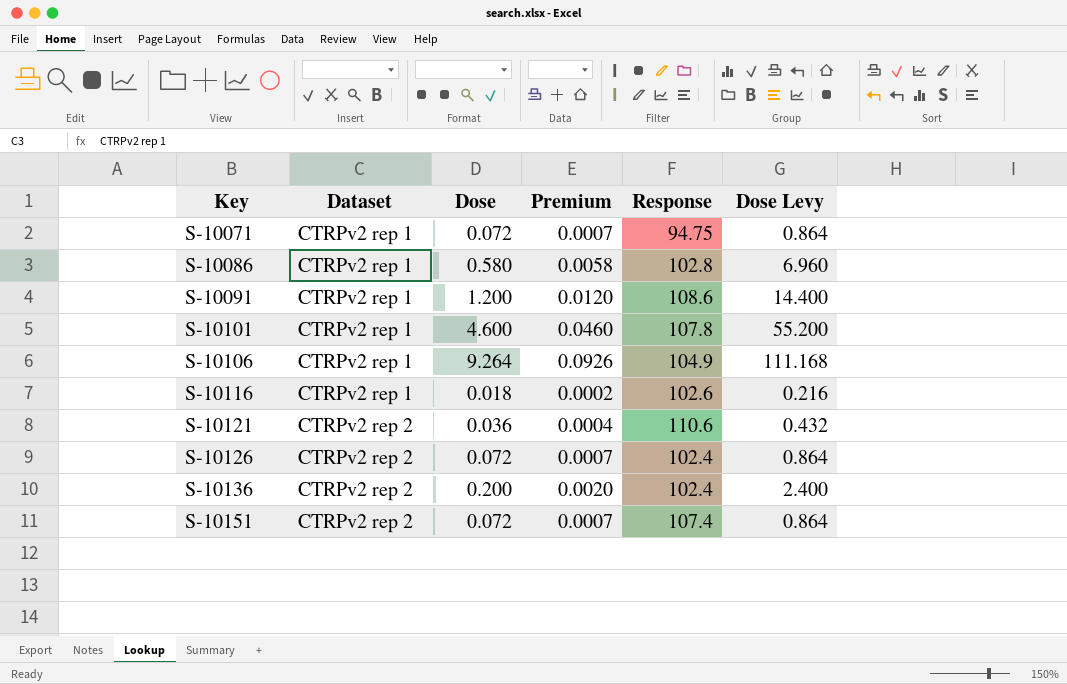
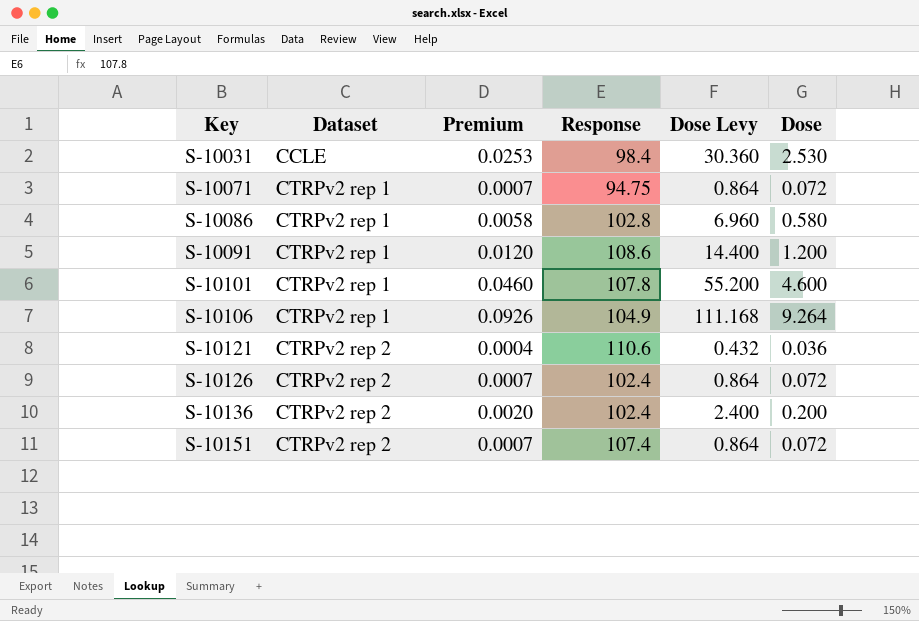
column Dose | position: 3 -> 6
row S-10116: CTRPv2 rep 1 | 0.018 | 0.0002 | 102.6 | 0.216 -> none
row S-10031: none -> CCLE | 0.0253 | 98.4 | 30.360 | 2.530

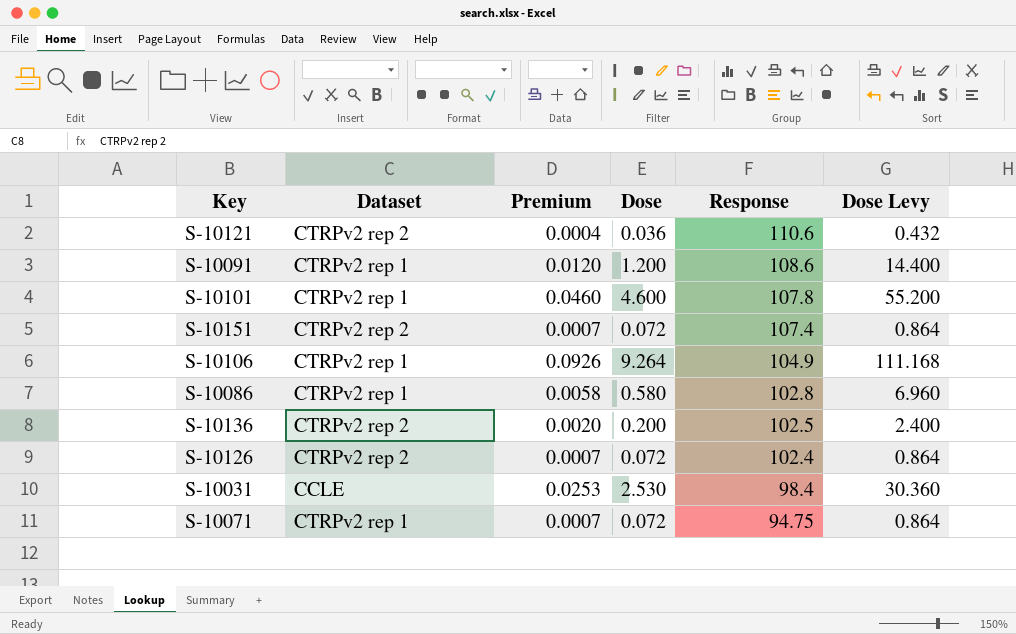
row order: Key ascending -> Response descending
column Dose | position: 6 -> 4
S-10136 | Response: 102.4 -> 102.5

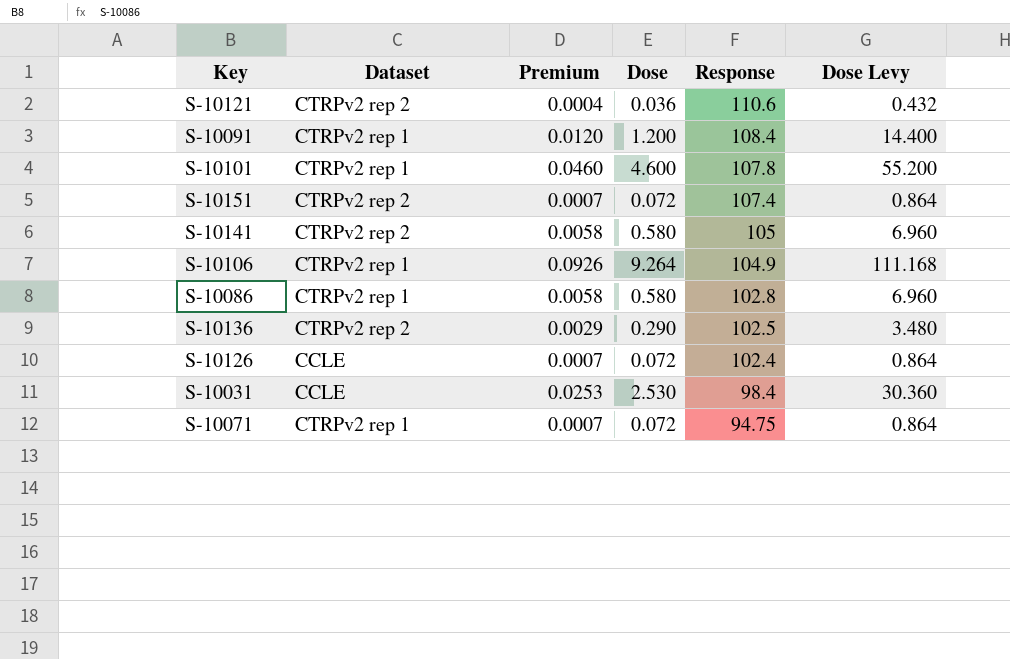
S-10091 | Response: 108.6 -> 108.4
row S-10141: none -> CTRPv2 rep 2 | 0.0058 | 0.580 | 105 | 6.960
S-10136 | Premium: 0.0020 -> 0.0029
S-10136 | Dose: 0.200 -> 0.290
S-10136 | Dose Levy: 2.400 -> 3.480
S-10126 | Dataset: CTRPv2 rep 2 -> CCLE

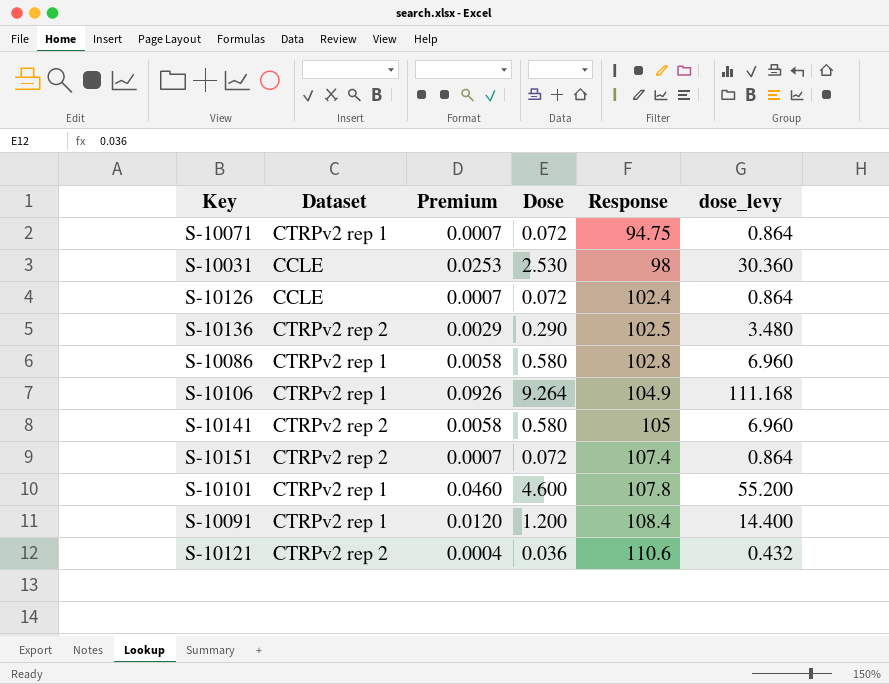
row order: Response descending -> Response ascending
column name: Dose Levy -> dose_levy
S-10031 | Response: 98.4 -> 98

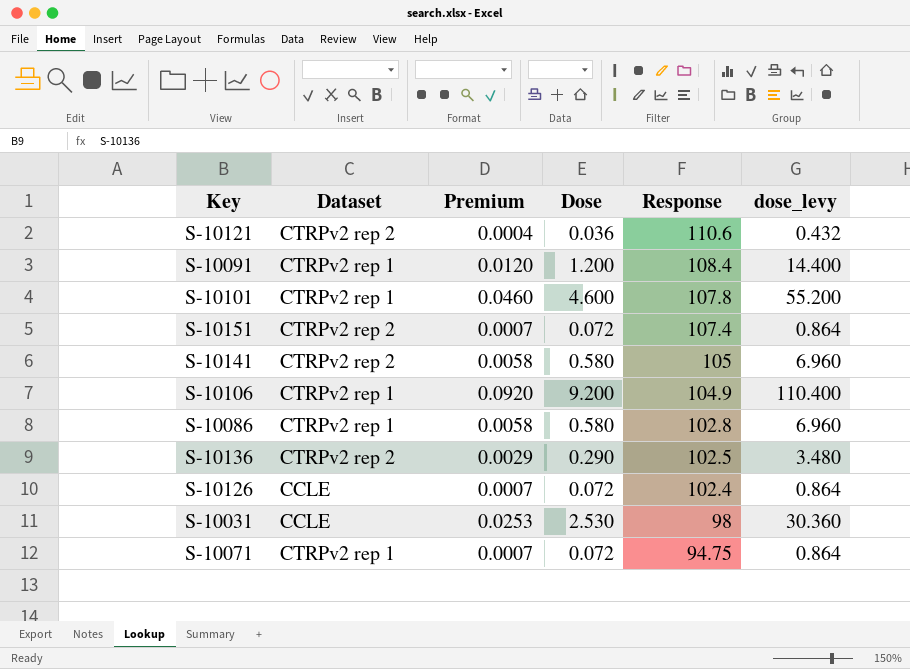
row order: Response ascending -> Response descending
S-10106 | Premium: 0.0926 -> 0.0920
S-10106 | Dose: 9.264 -> 9.200
S-10106 | dose_levy: 111.168 -> 110.400

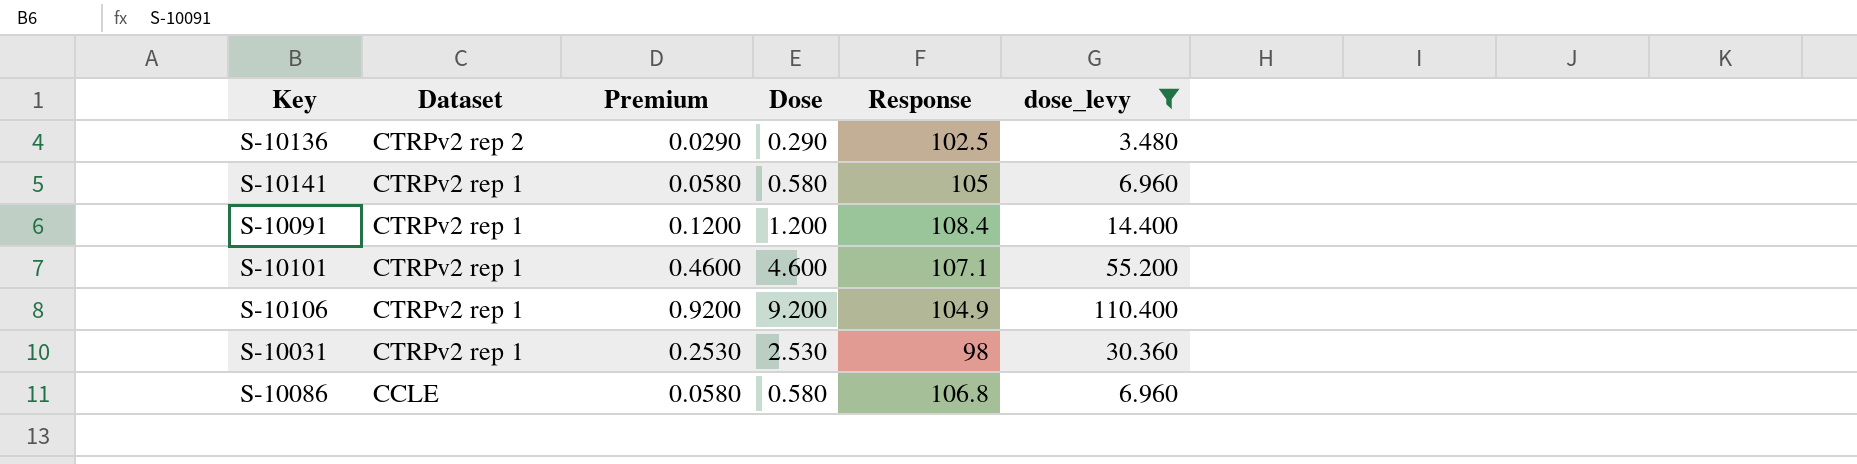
filter: none -> dose_levy >= 3.480
row order: Response descending -> Dataset descending
column Premium | formula: [Dose] * 0.01 -> [Dose] * 0.1
S-10141 | Dataset: CTRPv2 rep 2 -> CTRPv2 rep 1
S-10101 | Response: 107.8 -> 107.1
S-10031 | Dataset: CCLE -> CTRPv2 rep 1
S-10086 | Dataset: CTRPv2 rep 1 -> CCLE
S-10086 | Response: 102.8 -> 106.8

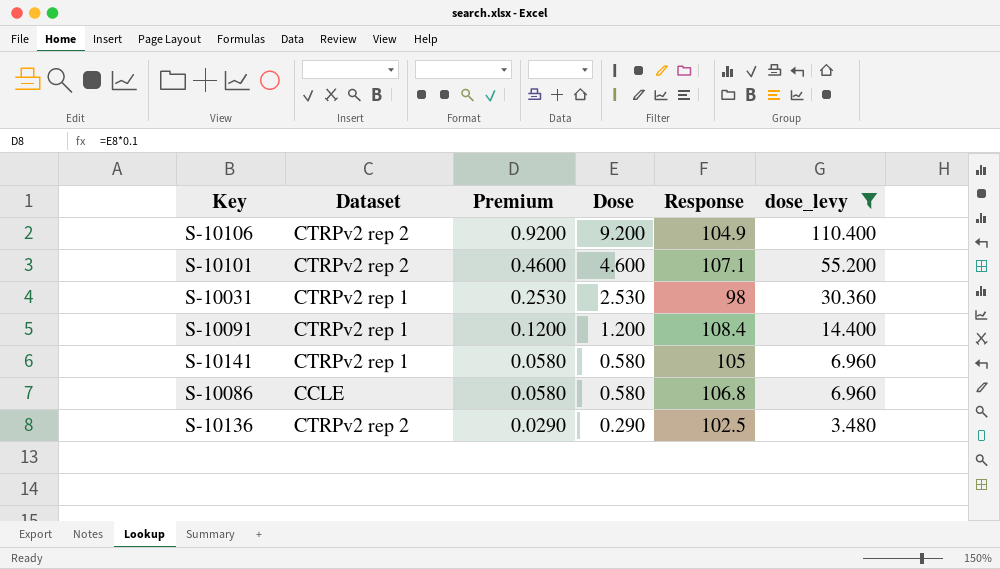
row order: Dataset descending -> Premium descending
S-10106 | Dataset: CTRPv2 rep 1 -> CTRPv2 rep 2
S-10101 | Dataset: CTRPv2 rep 1 -> CTRPv2 rep 2

